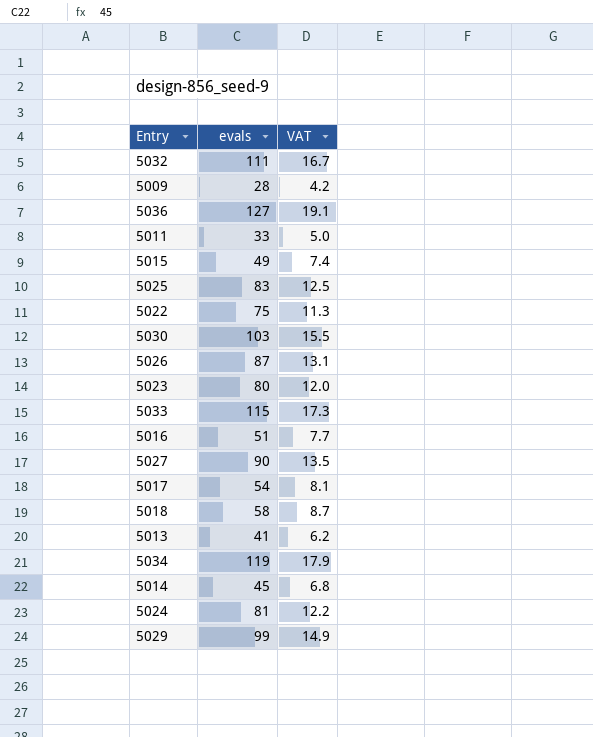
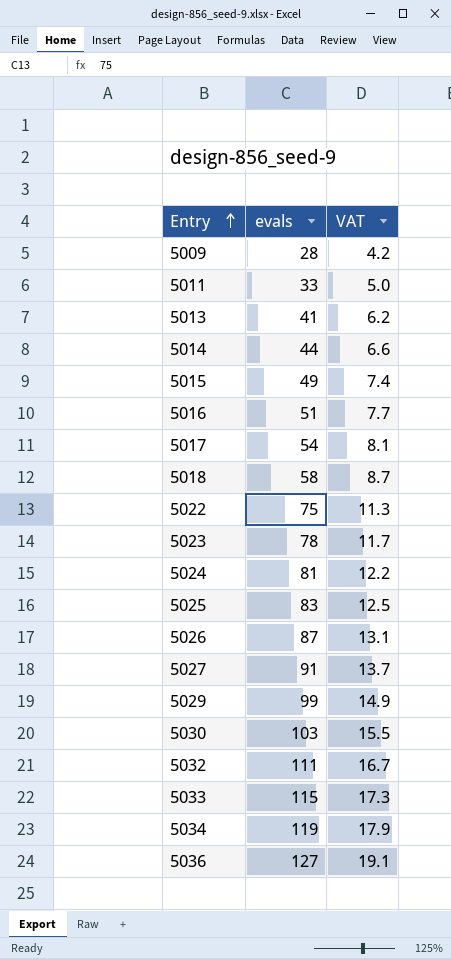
row order: none -> Entry ascending
5014 | evals: 45 -> 44
5014 | VAT: 6.8 -> 6.6
5023 | evals: 80 -> 78
5023 | VAT: 12.0 -> 11.7
5027 | evals: 90 -> 91
5027 | VAT: 13.5 -> 13.7

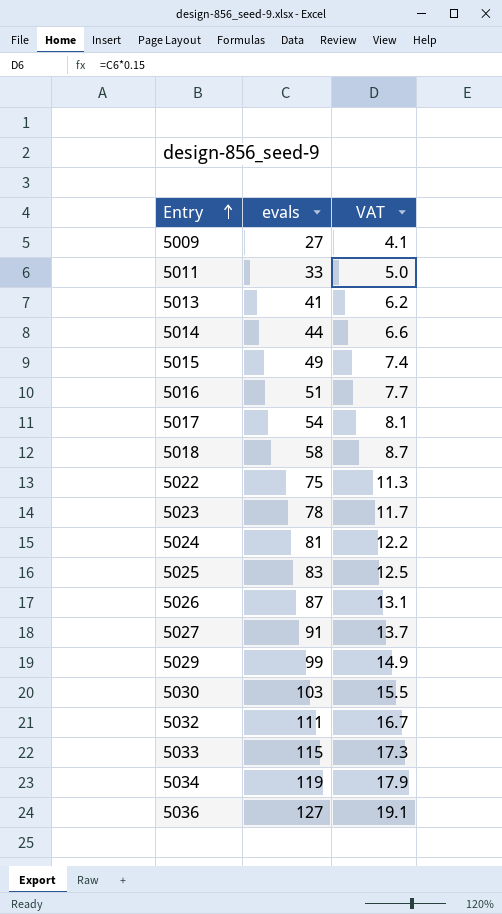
5009 | evals: 28 -> 27
5009 | VAT: 4.2 -> 4.1

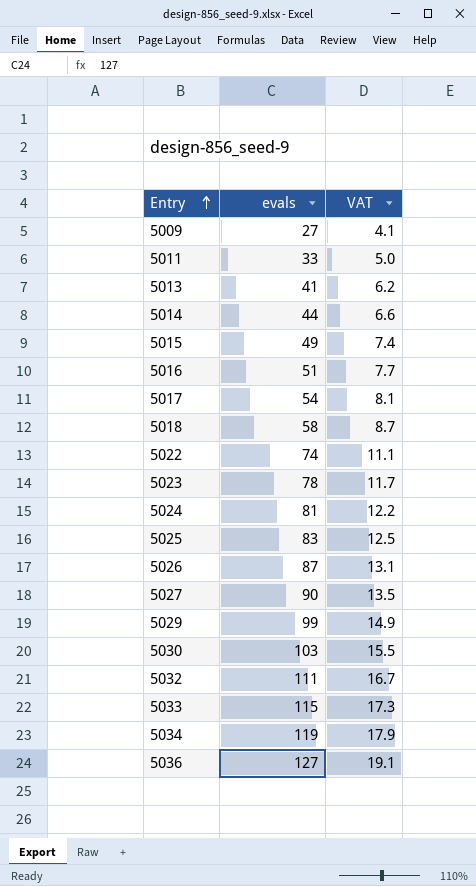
5022 | evals: 75 -> 74
5022 | VAT: 11.3 -> 11.1
5027 | evals: 91 -> 90
5027 | VAT: 13.7 -> 13.5

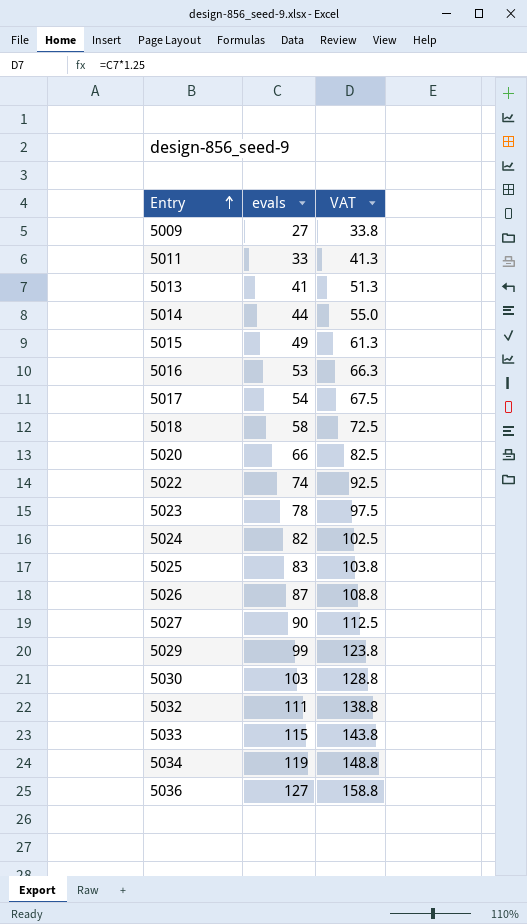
column VAT | formula: [evals] * 0.15 -> [evals] * 1.25
5016 | evals: 51 -> 53
row 5020: none -> 66 | 82.5
5024 | evals: 81 -> 82

